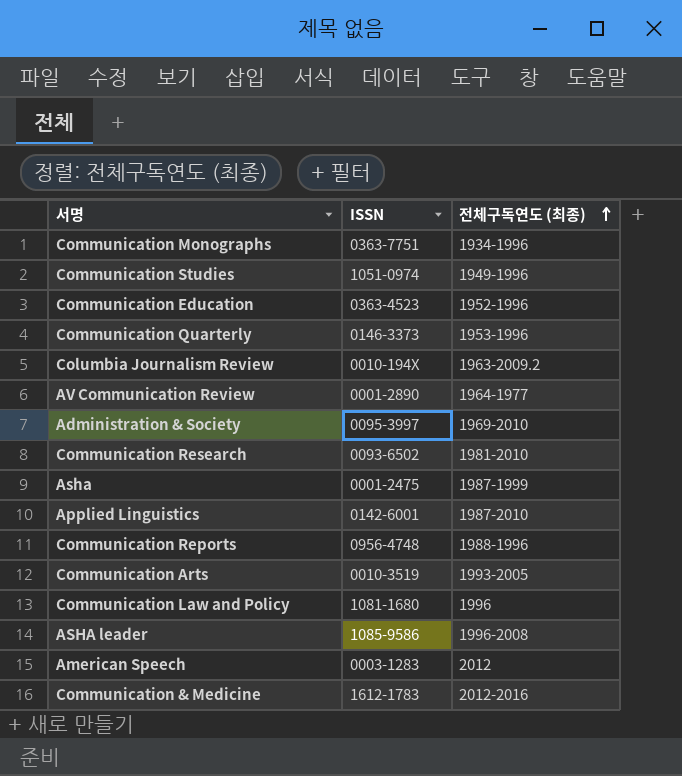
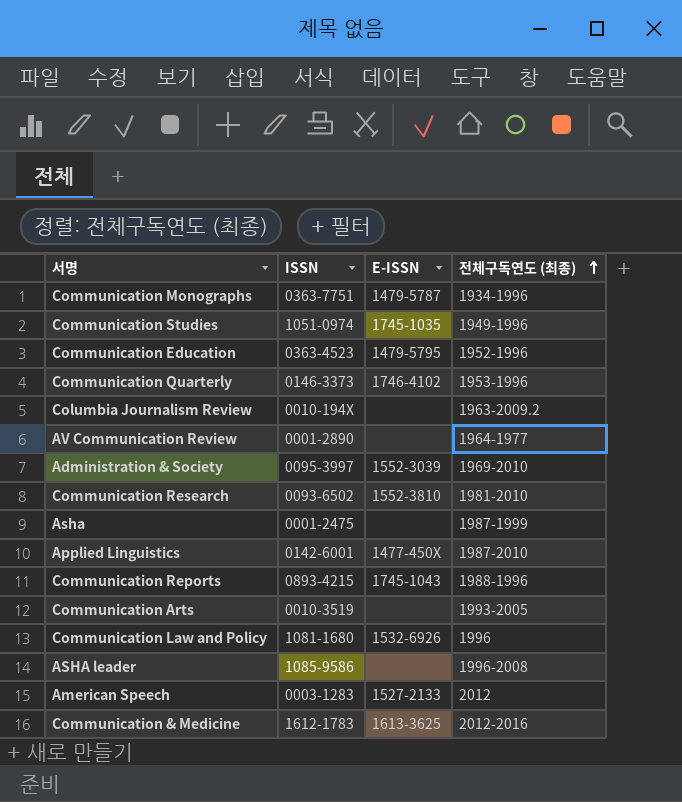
column E-ISSN | position: none -> 3
Communication Reports | ISSN: 0956-4748 -> 0893-4215

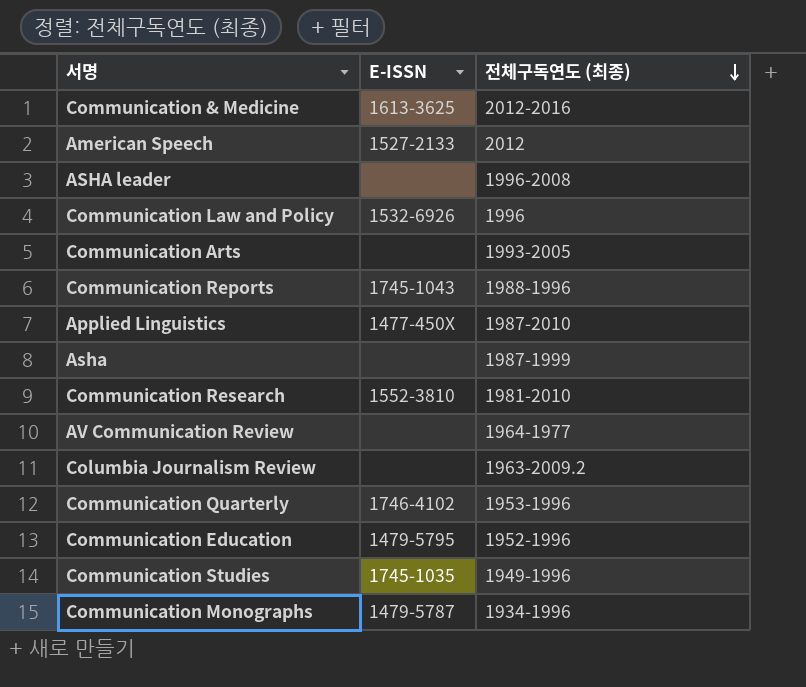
row order: 전체구독연도 (최종) ascending -> 전체구독연도 (최종) descending
column ISSN | position: 2 -> none
row Administration & Society: 0095-3997 | 1552-3039 | 1969-2010 -> none

